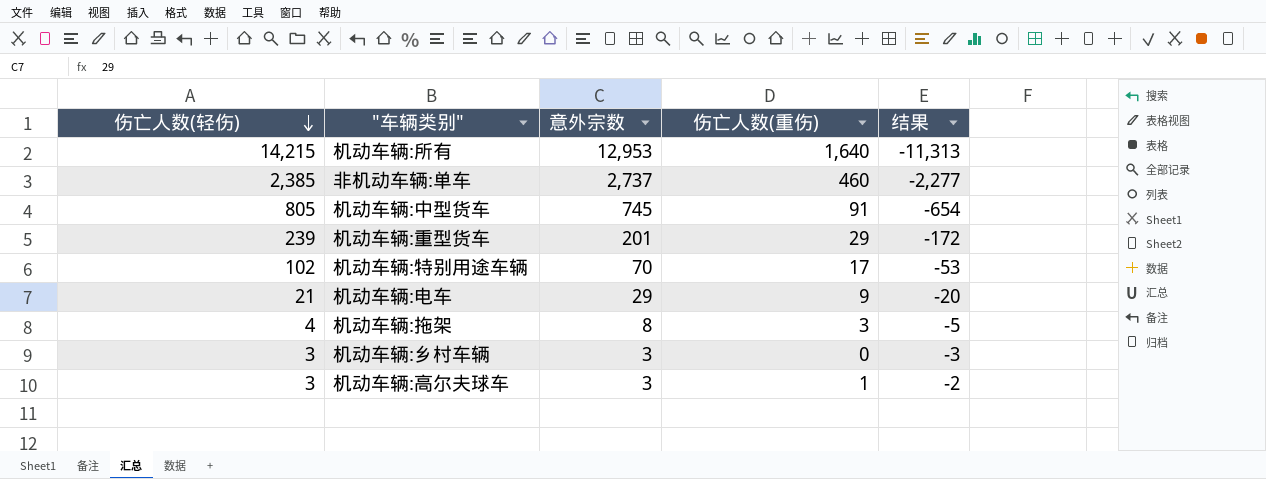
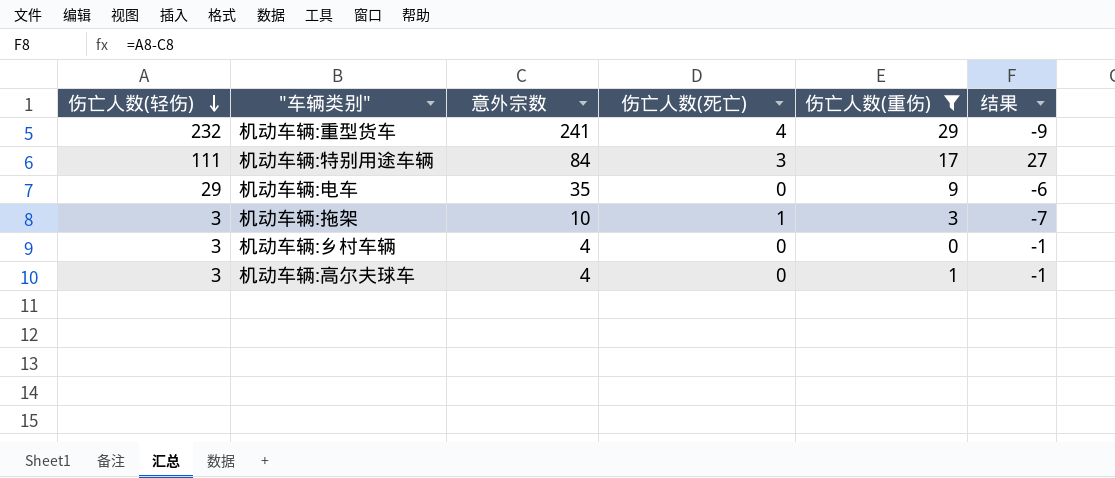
filter: none -> 伤亡人数(重伤) <= 29
column 伤亡人数(死亡) | position: none -> 4
column 结果 | formula: [伤亡人数(重伤)] - [意外宗数] -> [伤亡人数(轻伤)] - [意外宗数]
机动车辆:重型货车 | 伤亡人数(轻伤): 239 -> 232
机动车辆:重型货车 | 意外宗数: 201 -> 241
机动车辆:特别用途车辆 | 伤亡人数(轻伤): 102 -> 111
机动车辆:特别用途车辆 | 意外宗数: 70 -> 84
机动车辆:电车 | 伤亡人数(轻伤): 21 -> 29
机动车辆:电车 | 意外宗数: 29 -> 35
机动车辆:拖架 | 伤亡人数(轻伤): 4 -> 3
机动车辆:拖架 | 意外宗数: 8 -> 10
机动车辆:乡村车辆 | 意外宗数: 3 -> 4
机动车辆:高尔夫球车 | 意外宗数: 3 -> 4

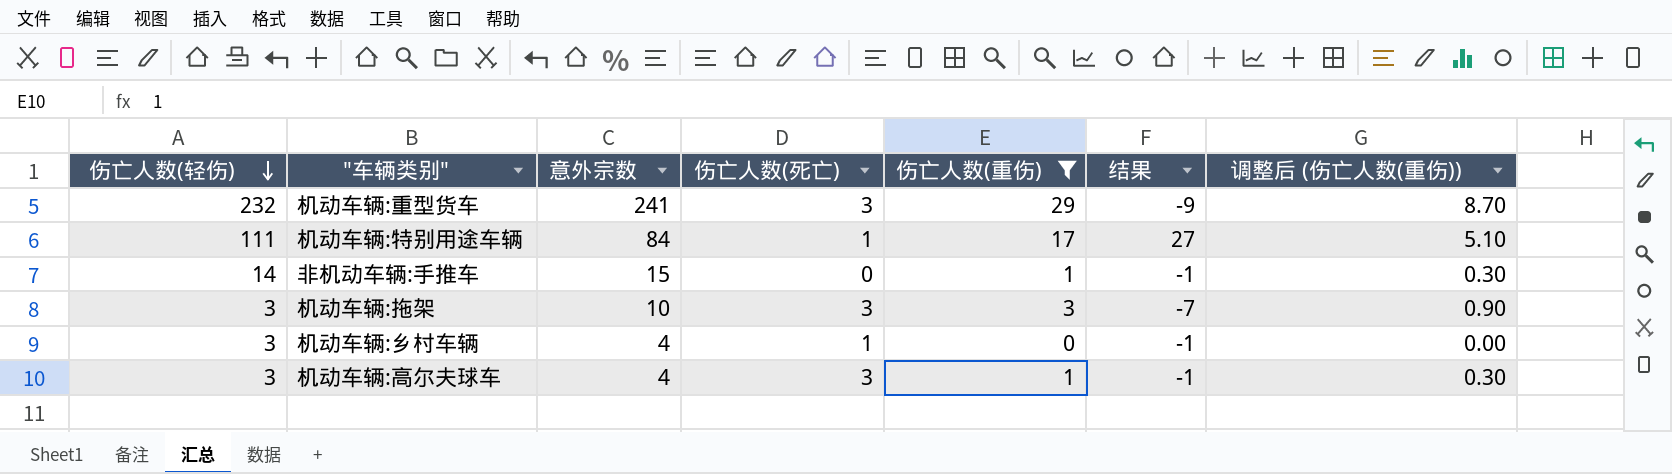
column 调整后 (伤亡人数(重伤)) | formula: none -> [伤亡人数(重伤)] * 0.3
row 机动车辆:电车: 29 | 35 | 0 | 9 | -6 -> none
机动车辆:重型货车 | 伤亡人数(死亡): 4 -> 3
机动车辆:特别用途车辆 | 伤亡人数(死亡): 3 -> 1
row 非机动车辆:手推车: none -> 14 | 15 | 0 | 1 | -1 | 0.30
机动车辆:拖架 | 伤亡人数(死亡): 1 -> 3
机动车辆:乡村车辆 | 伤亡人数(死亡): 0 -> 1
机动车辆:高尔夫球车 | 伤亡人数(死亡): 0 -> 3

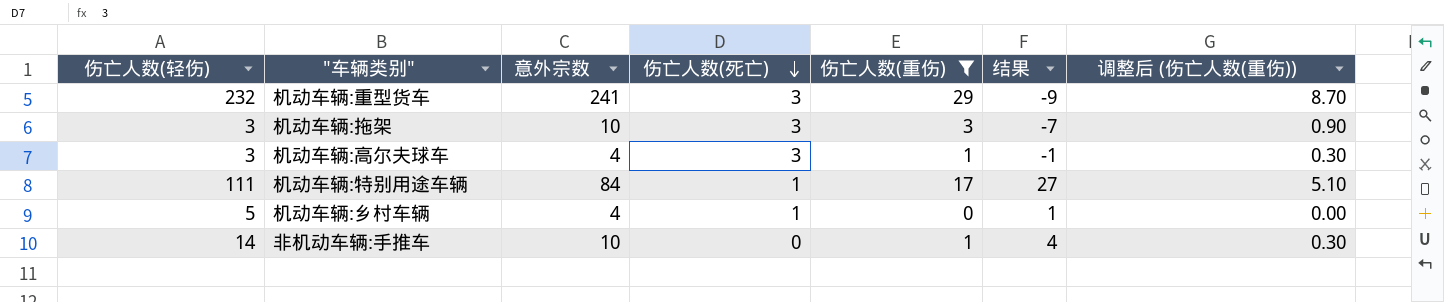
row order: 伤亡人数(轻伤) descending -> 伤亡人数(死亡) descending
机动车辆:乡村车辆 | 伤亡人数(轻伤): 3 -> 5
机动车辆:乡村车辆 | 结果: -1 -> 1
非机动车辆:手推车 | 意外宗数: 15 -> 10
非机动车辆:手推车 | 结果: -1 -> 4

